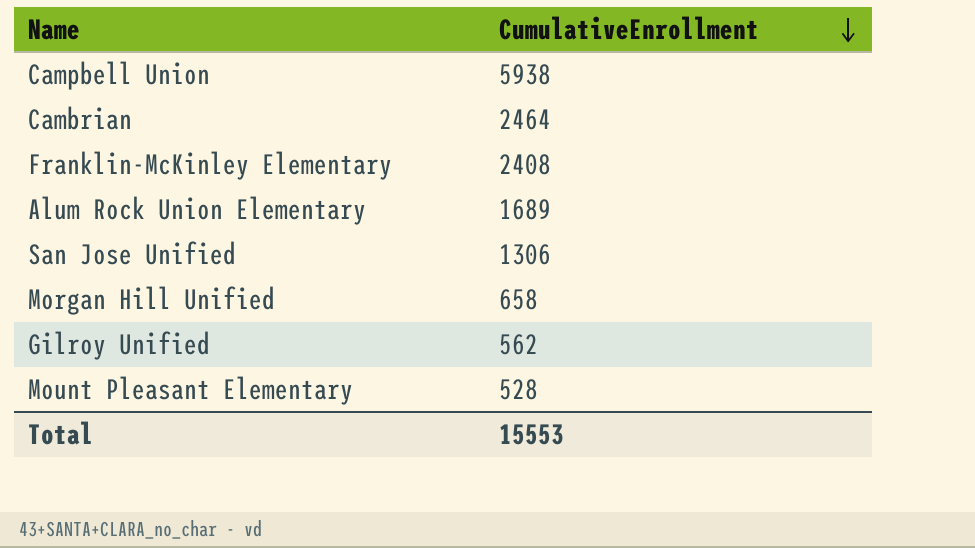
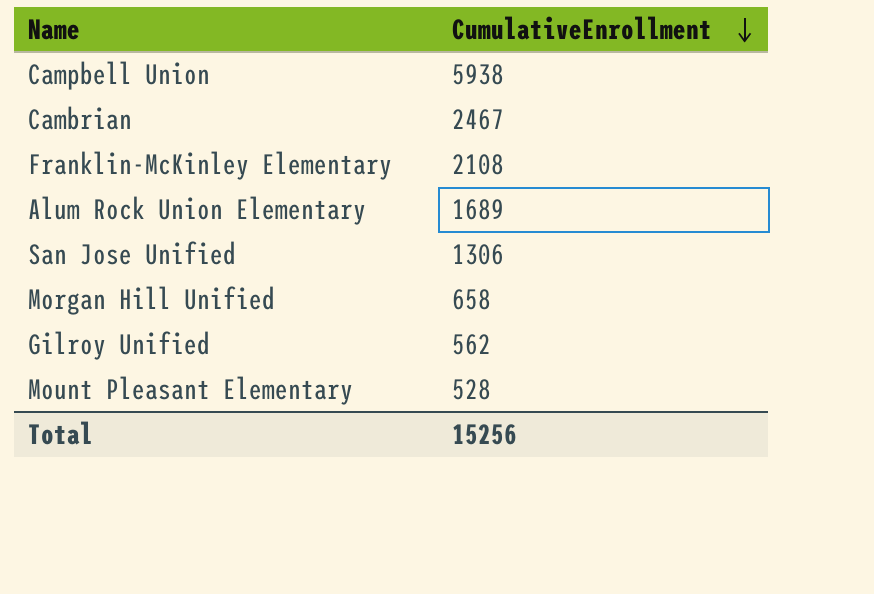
Cambrian | CumulativeEnrollment: 2464 -> 2467
Franklin-McKinley Elementary | CumulativeEnrollment: 2408 -> 2108
Total | CumulativeEnrollment: 15553 -> 15256

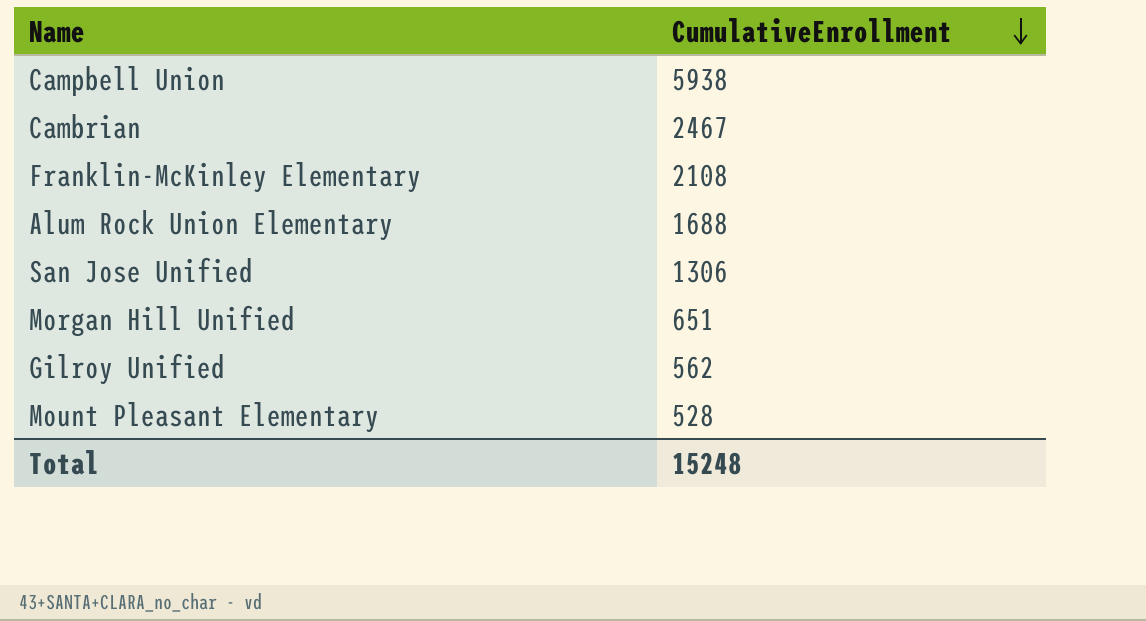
Alum Rock Union Elementary | CumulativeEnrollment: 1689 -> 1688
Morgan Hill Unified | CumulativeEnrollment: 658 -> 651
Total | CumulativeEnrollment: 15256 -> 15248

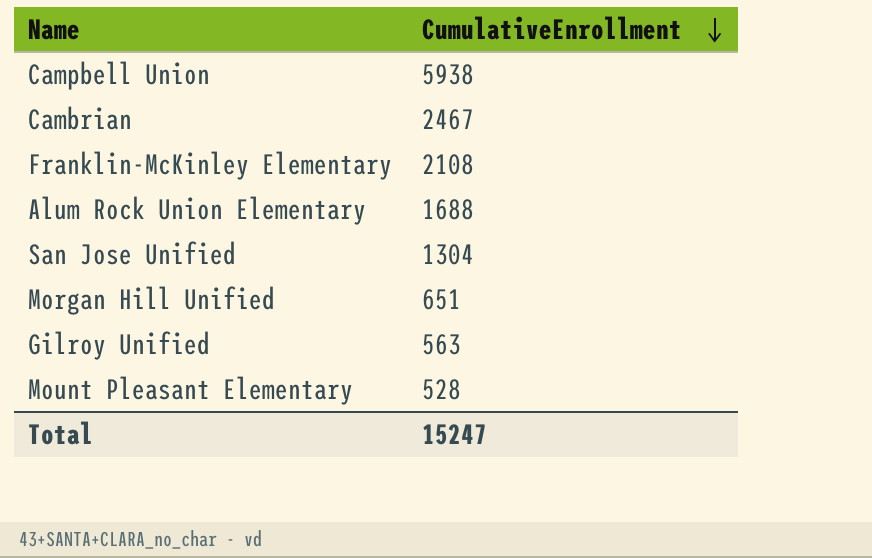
San Jose Unified | CumulativeEnrollment: 1306 -> 1304
Gilroy Unified | CumulativeEnrollment: 562 -> 563
Total | CumulativeEnrollment: 15248 -> 15247

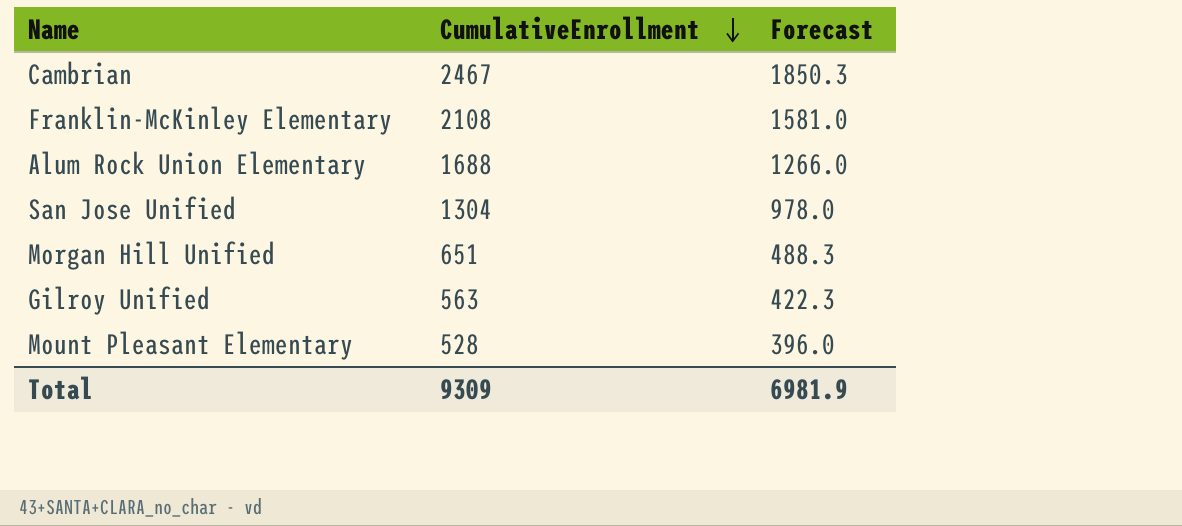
column Forecast | formula: none -> [CumulativeEnrollment] * 0.75
row Campbell Union: 5938 -> none
Total | CumulativeEnrollment: 15247 -> 9309

